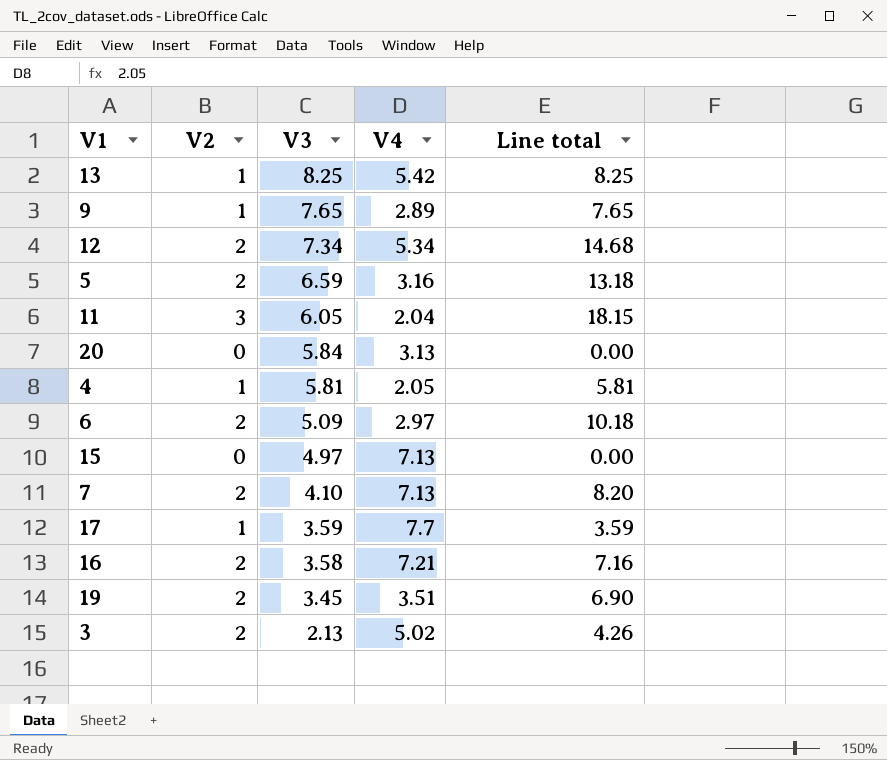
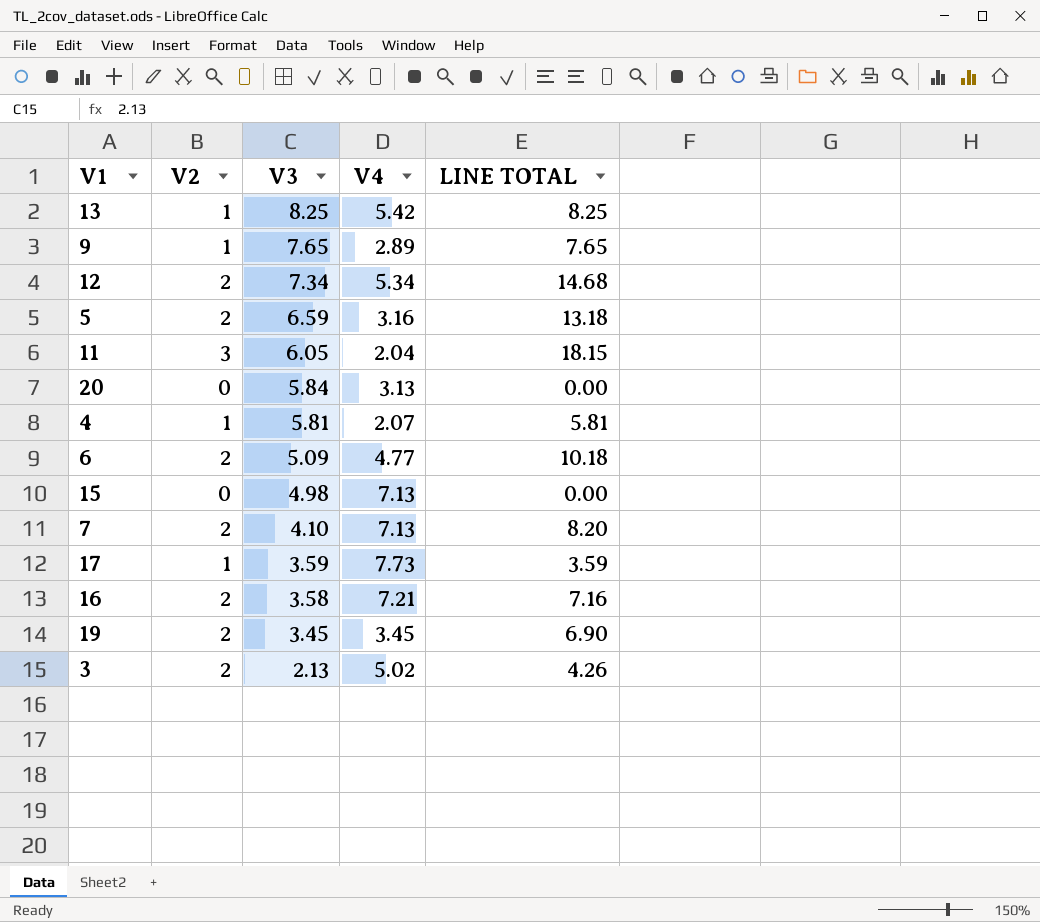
column name: Line total -> LINE TOTAL
4 | V4: 2.05 -> 2.07
6 | V4: 2.97 -> 4.77
15 | V3: 4.97 -> 4.98
17 | V4: 7.7 -> 7.73
19 | V4: 3.51 -> 3.45

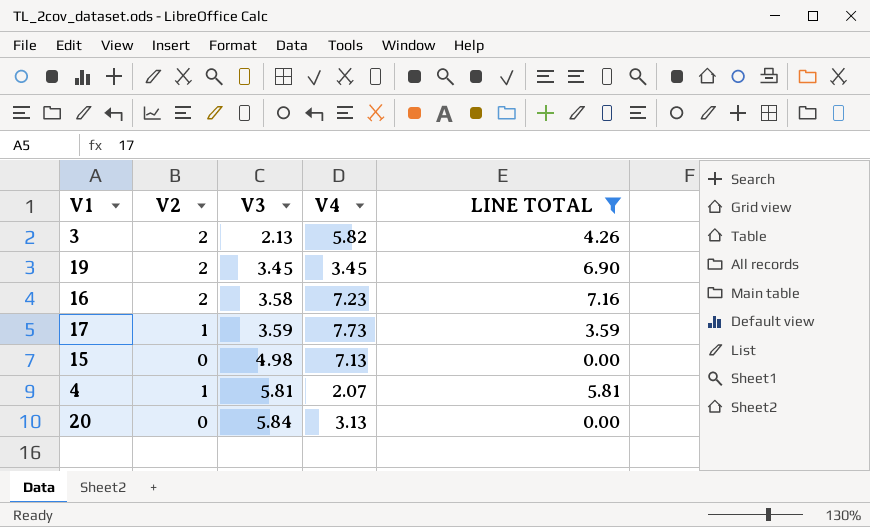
filter: none -> LINE TOTAL <= 7.16
row order: V3 descending -> V3 ascending
3 | V4: 5.02 -> 5.82
16 | V4: 7.21 -> 7.23

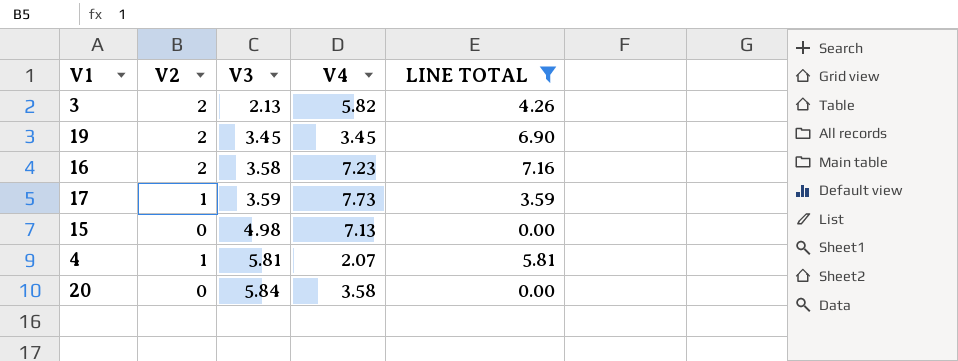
20 | V4: 3.13 -> 3.58

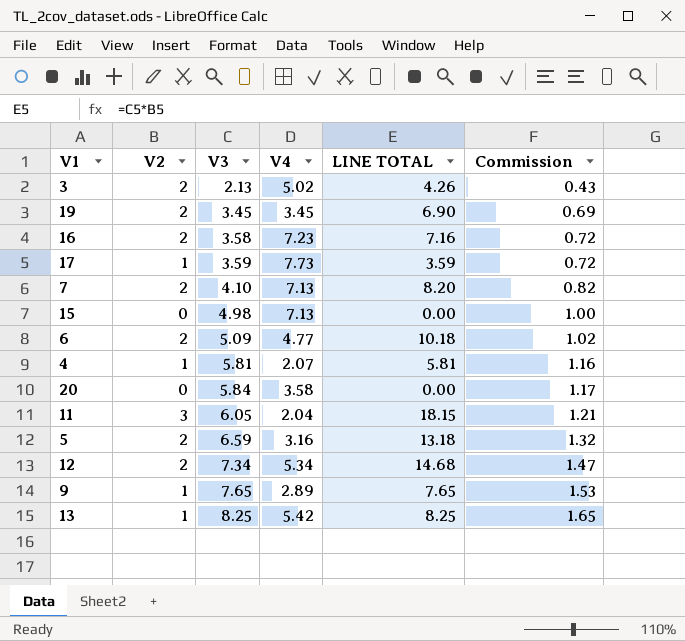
filter: LINE TOTAL <= 7.16 -> none
column Commission | formula: none -> [V3] * 0.2
3 | V4: 5.82 -> 5.02

